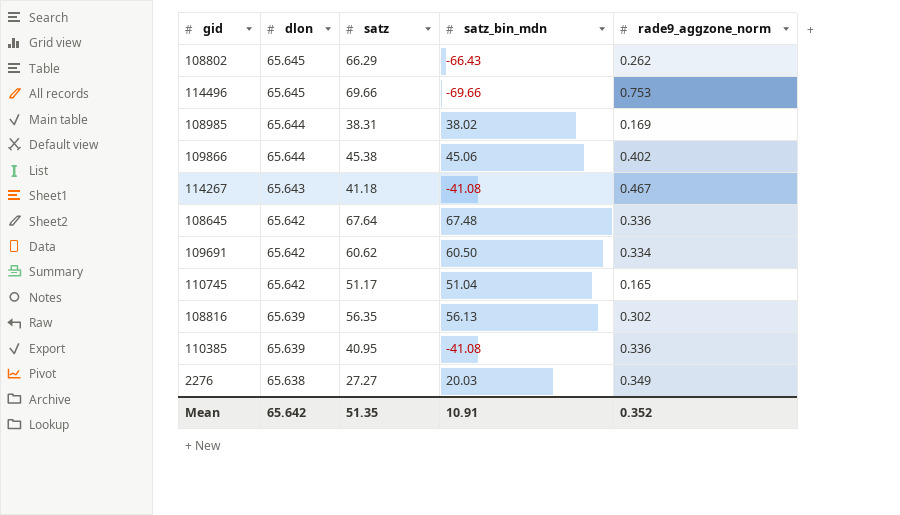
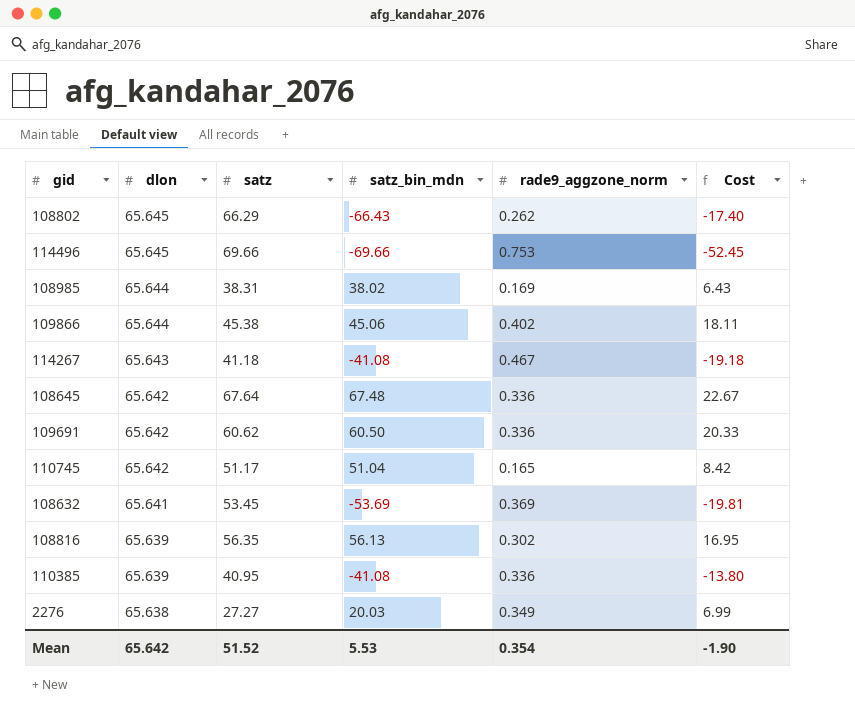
column Cost | formula: none -> [satz_bin_mdn] * [rade9_aggzone_norm]
109691 | rade9_aggzone_norm: 0.334 -> 0.336
row 108632: none -> 65.641 | 53.45 | -53.69 | 0.369 | -19.81
Mean | satz: 51.35 -> 51.52
Mean | satz_bin_mdn: 10.91 -> 5.53
Mean | rade9_aggzone_norm: 0.352 -> 0.354

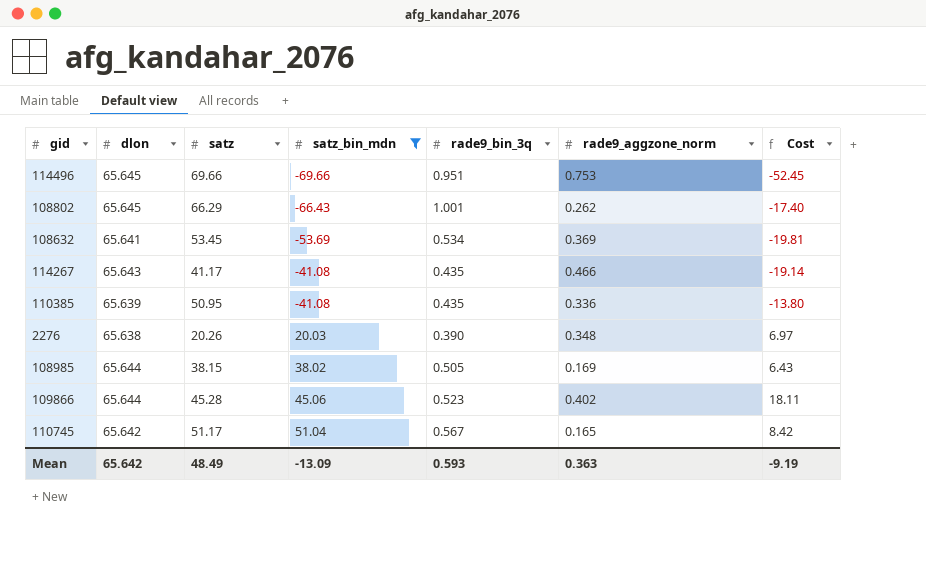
filter: none -> satz_bin_mdn <= 51.04
row order: dlon descending -> satz_bin_mdn ascending
column rade9_bin_3q | position: none -> 5
114267 | satz: 41.18 -> 41.17
114267 | rade9_aggzone_norm: 0.467 -> 0.466
114267 | Cost: -19.18 -> -19.14
110385 | satz: 40.95 -> 50.95
2276 | satz: 27.27 -> 20.26
2276 | rade9_aggzone_norm: 0.349 -> 0.348
2276 | Cost: 6.99 -> 6.97
108985 | satz: 38.31 -> 38.15
109866 | satz: 45.38 -> 45.28
Mean | satz: 51.52 -> 48.49
Mean | satz_bin_mdn: 5.53 -> -13.09
Mean | rade9_aggzone_norm: 0.354 -> 0.363
Mean | Cost: -1.90 -> -9.19

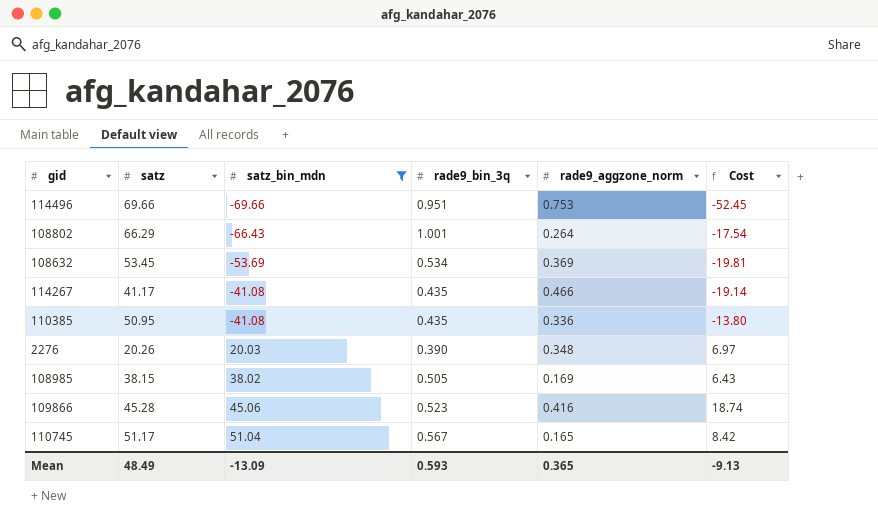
column dlon | position: 2 -> none
108802 | rade9_aggzone_norm: 0.262 -> 0.264
108802 | Cost: -17.40 -> -17.54
109866 | rade9_aggzone_norm: 0.402 -> 0.416
109866 | Cost: 18.11 -> 18.74
Mean | rade9_aggzone_norm: 0.363 -> 0.365
Mean | Cost: -9.19 -> -9.13

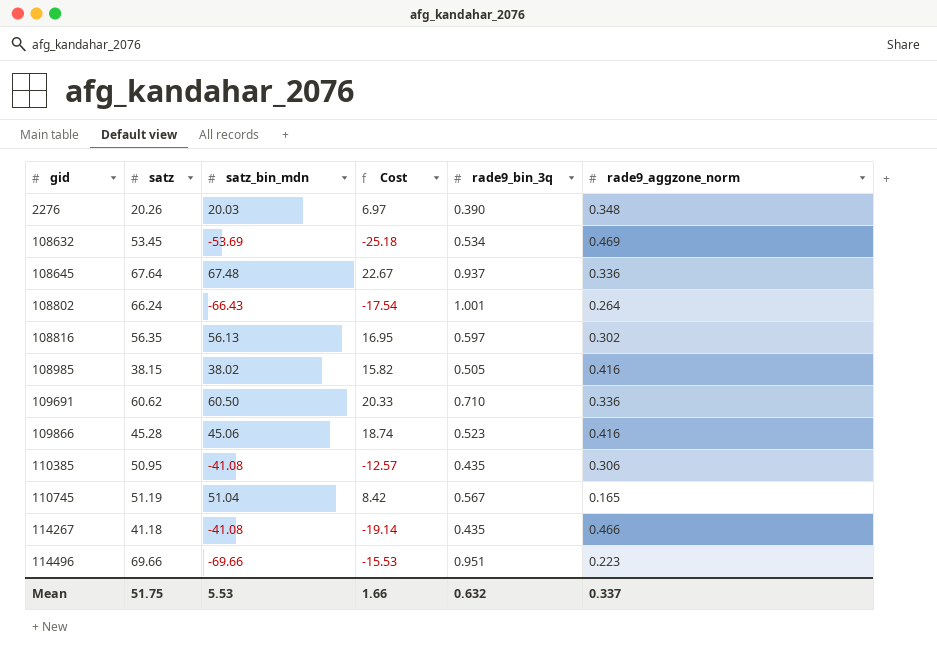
filter: satz_bin_mdn <= 51.04 -> none
row order: satz_bin_mdn ascending -> gid ascending
column Cost | position: 6 -> 4
108632 | Cost: -19.81 -> -25.18
108632 | rade9_aggzone_norm: 0.369 -> 0.469
108802 | satz: 66.29 -> 66.24
108985 | Cost: 6.43 -> 15.82
108985 | rade9_aggzone_norm: 0.169 -> 0.416
110385 | Cost: -13.80 -> -12.57
110385 | rade9_aggzone_norm: 0.336 -> 0.306
110745 | satz: 51.17 -> 51.19
114267 | satz: 41.17 -> 41.18
114496 | Cost: -52.45 -> -15.53
114496 | rade9_aggzone_norm: 0.753 -> 0.223
Mean | satz: 48.49 -> 51.75
Mean | satz_bin_mdn: -13.09 -> 5.53
Mean | Cost: -9.13 -> 1.66
Mean | rade9_bin_3q: 0.593 -> 0.632
Mean | rade9_aggzone_norm: 0.365 -> 0.337

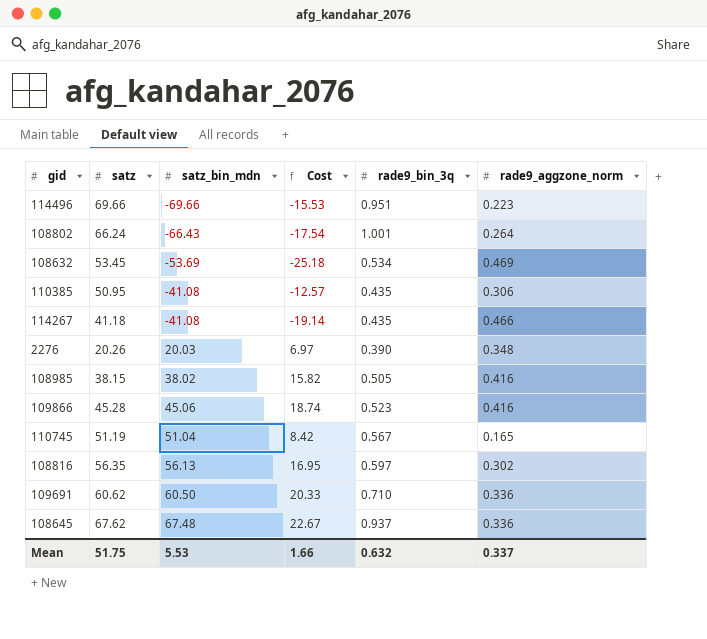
row order: gid ascending -> satz_bin_mdn ascending
108645 | satz: 67.64 -> 67.62

